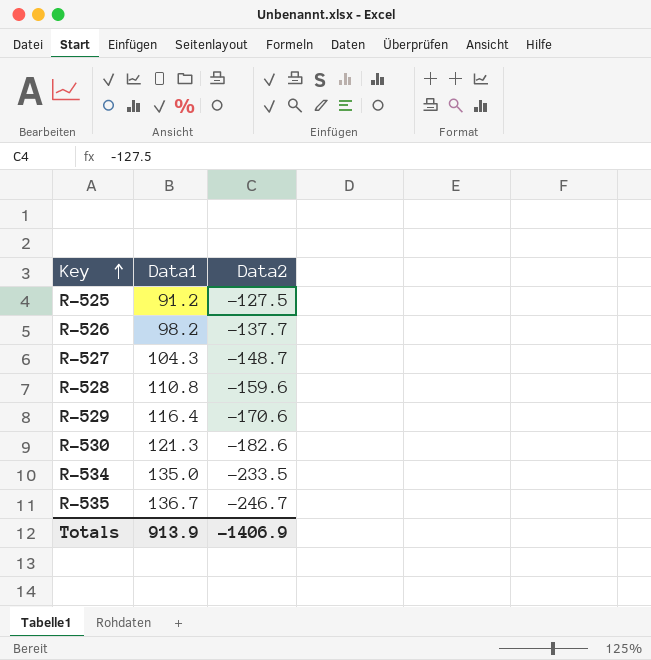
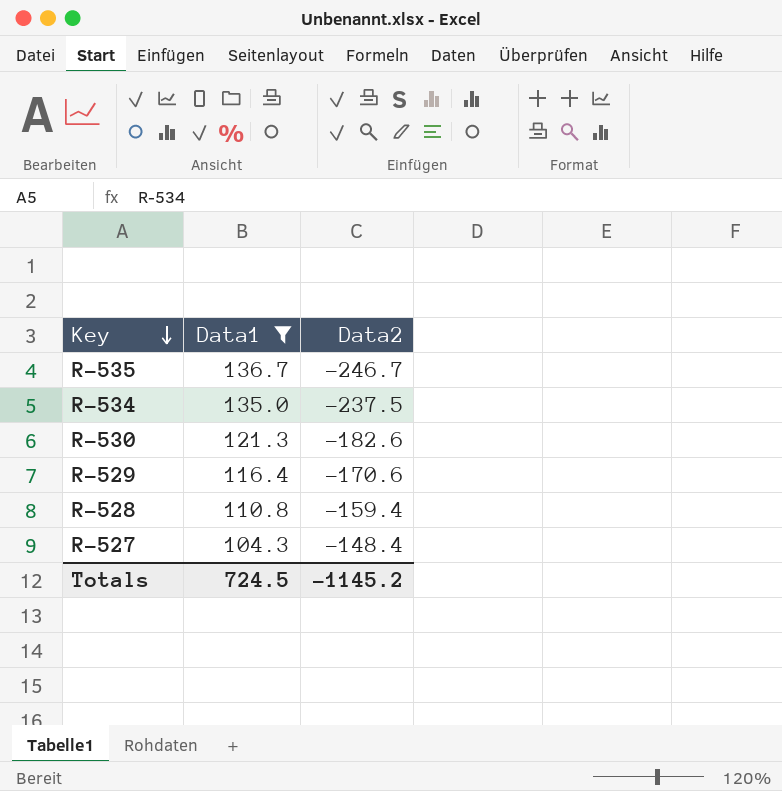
filter: none -> Data1 >= 104.3
row order: Key ascending -> Key descending
R-534 | Data2: -233.5 -> -237.5
R-528 | Data2: -159.6 -> -159.4
R-527 | Data2: -148.7 -> -148.4
Totals | Data1: 913.9 -> 724.5
Totals | Data2: -1406.9 -> -1145.2

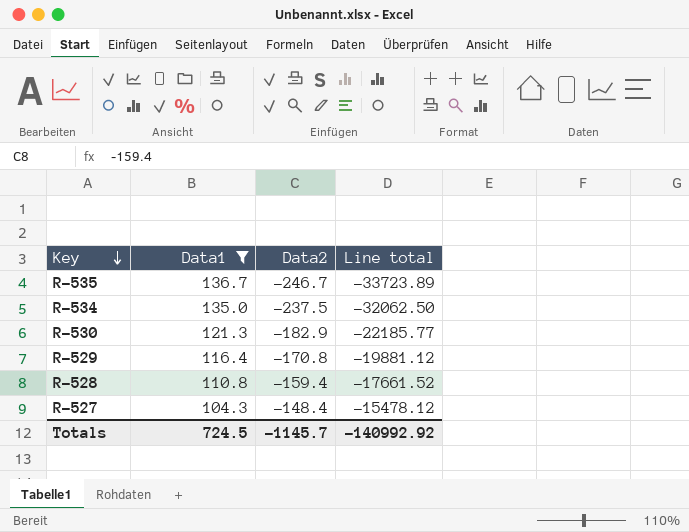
column Line total | formula: none -> [Data1] * [Data2]
R-530 | Data2: -182.6 -> -182.9
R-529 | Data2: -170.6 -> -170.8
Totals | Data2: -1145.2 -> -1145.7

